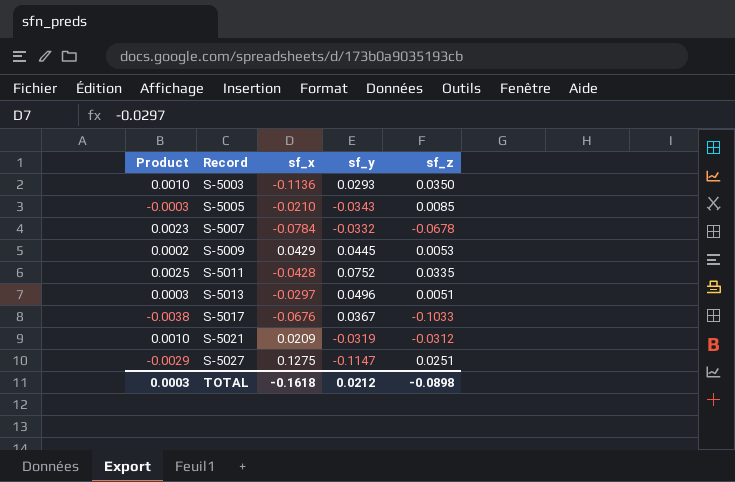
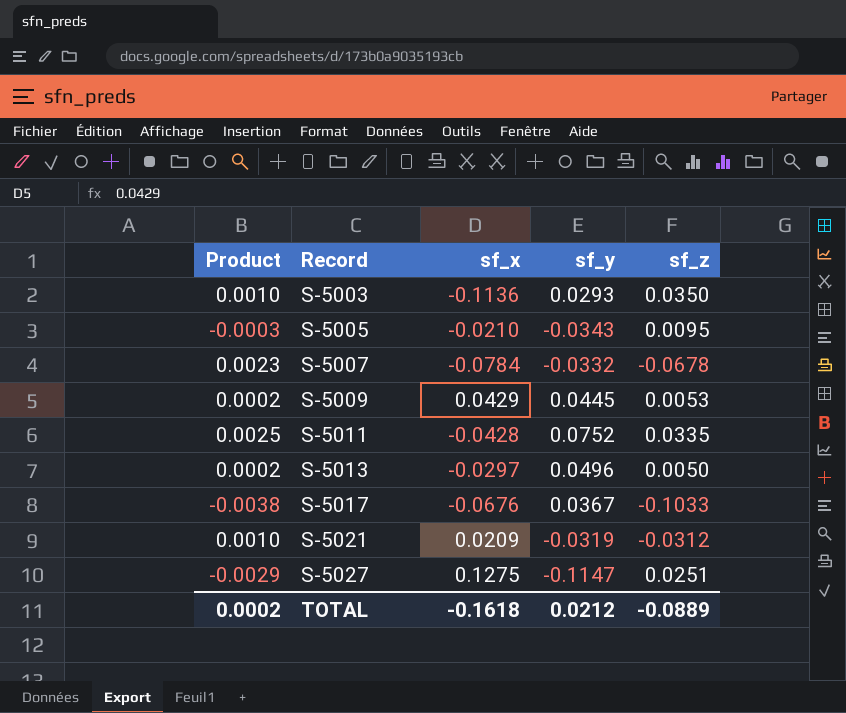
S-5005 | sf_z: 0.0085 -> 0.0095
S-5013 | Product: 0.0003 -> 0.0002
S-5013 | sf_z: 0.0051 -> 0.0050
TOTAL | Product: 0.0003 -> 0.0002
TOTAL | sf_z: -0.0898 -> -0.0889

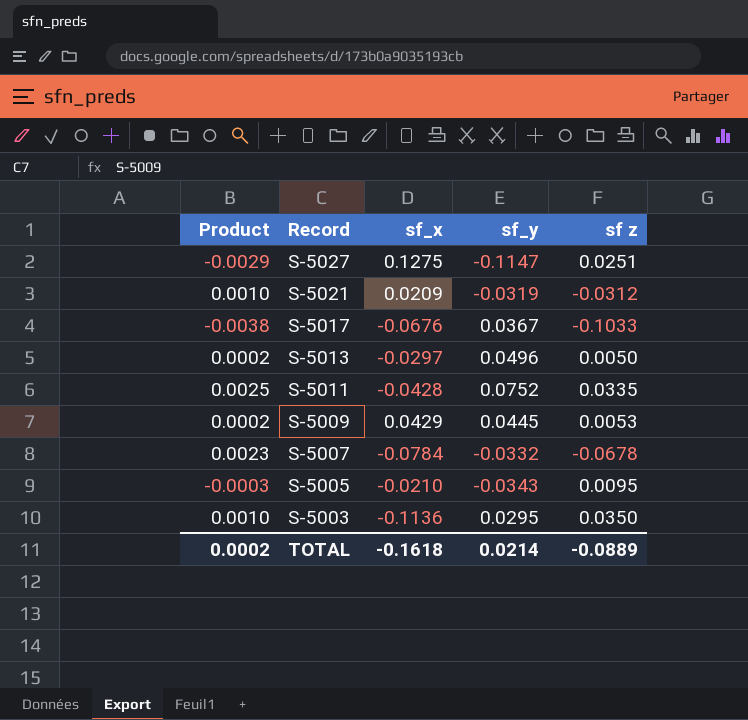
row order: Record ascending -> Record descending
column name: sf_z -> sf z
S-5003 | sf_y: 0.0293 -> 0.0295
TOTAL | sf_y: 0.0212 -> 0.0214

